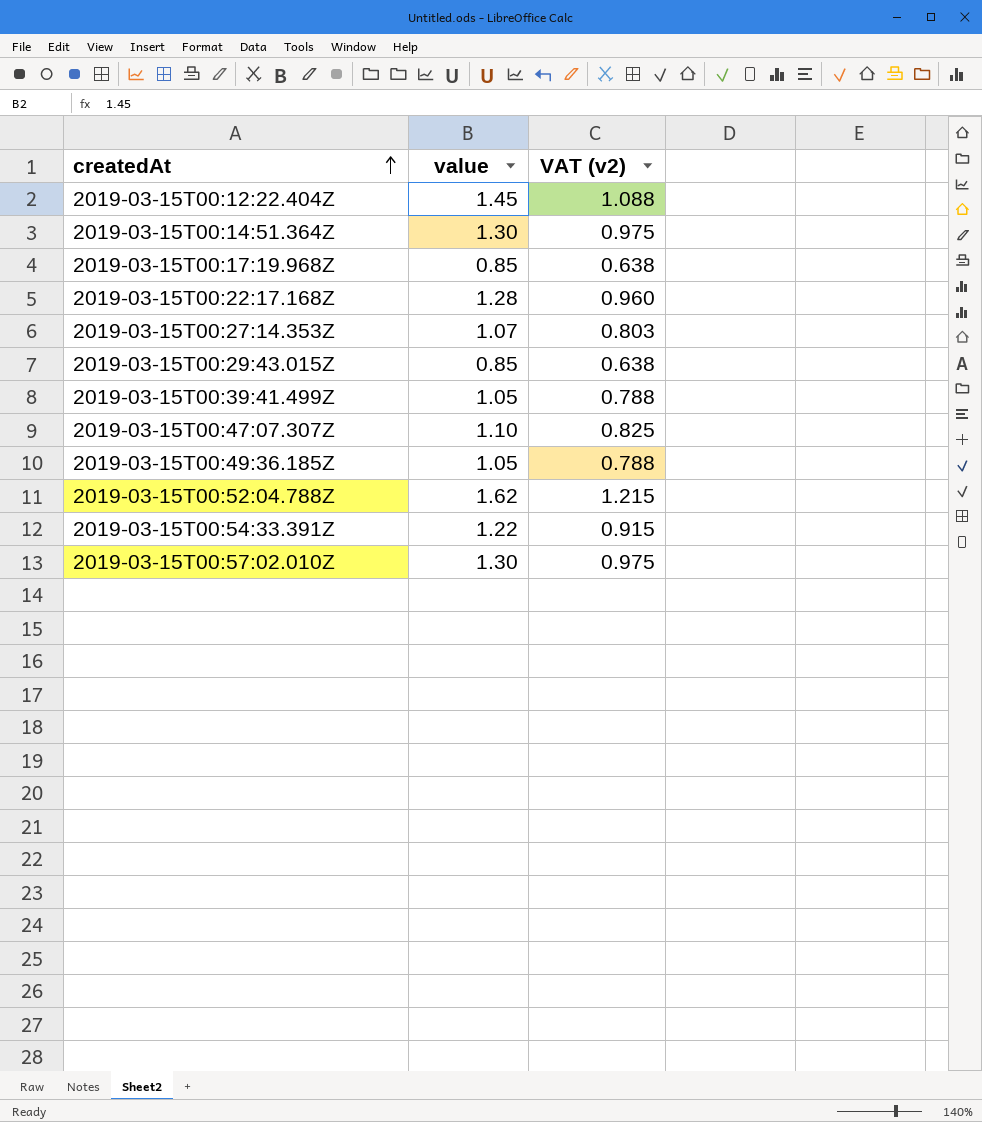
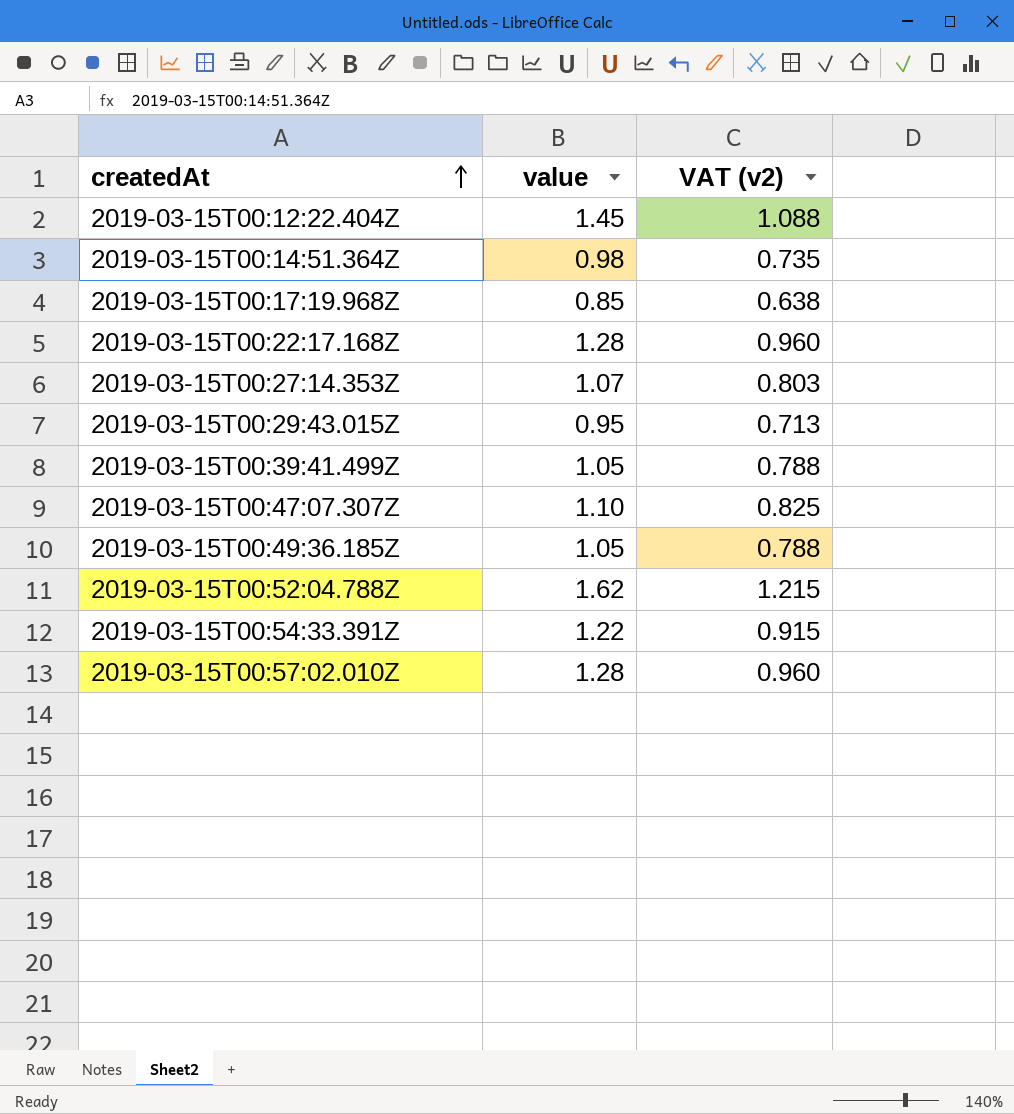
2019-03-15T00:14:51.364Z | value: 1.30 -> 0.98
2019-03-15T00:14:51.364Z | VAT (v2): 0.975 -> 0.735
2019-03-15T00:29:43.015Z | value: 0.85 -> 0.95
2019-03-15T00:29:43.015Z | VAT (v2): 0.638 -> 0.713
2019-03-15T00:57:02.010Z | value: 1.30 -> 1.28
2019-03-15T00:57:02.010Z | VAT (v2): 0.975 -> 0.960

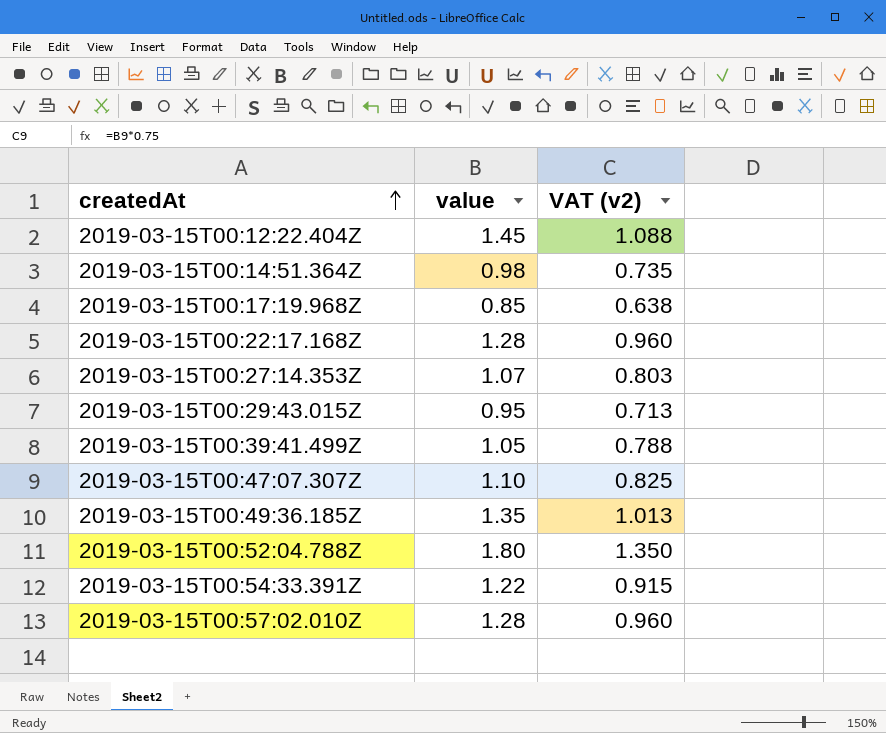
2019-03-15T00:49:36.185Z | value: 1.05 -> 1.35
2019-03-15T00:49:36.185Z | VAT (v2): 0.788 -> 1.013
2019-03-15T00:52:04.788Z | value: 1.62 -> 1.80
2019-03-15T00:52:04.788Z | VAT (v2): 1.215 -> 1.350

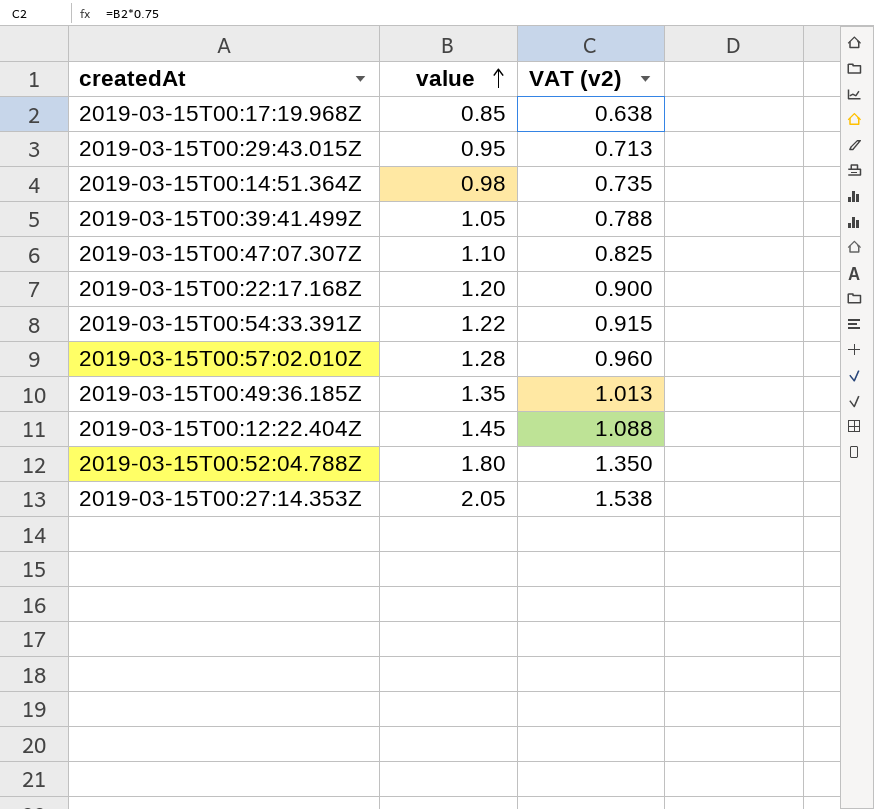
row order: createdAt ascending -> value ascending
2019-03-15T00:22:17.168Z | value: 1.28 -> 1.20
2019-03-15T00:22:17.168Z | VAT (v2): 0.960 -> 0.900
2019-03-15T00:27:14.353Z | value: 1.07 -> 2.05
2019-03-15T00:27:14.353Z | VAT (v2): 0.803 -> 1.538

